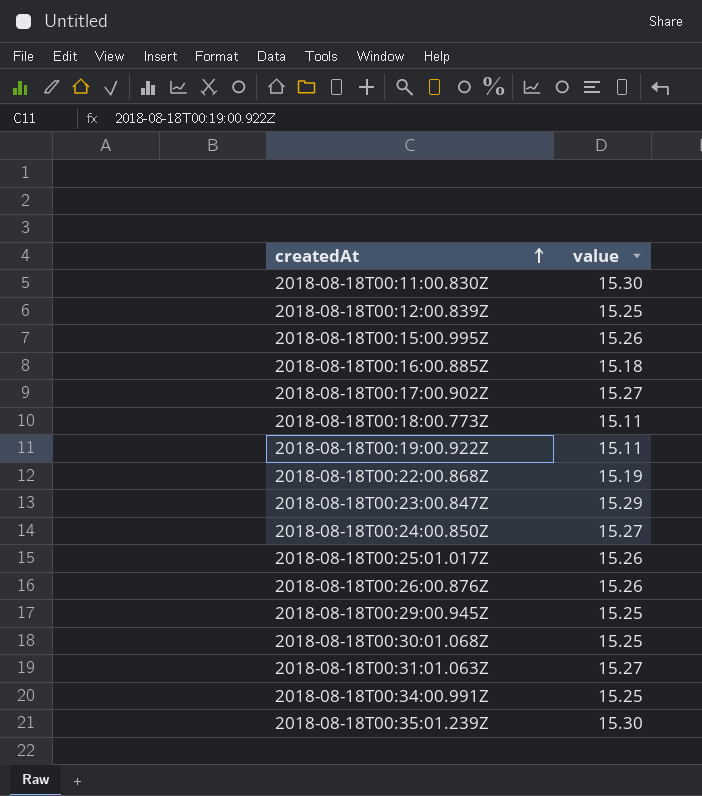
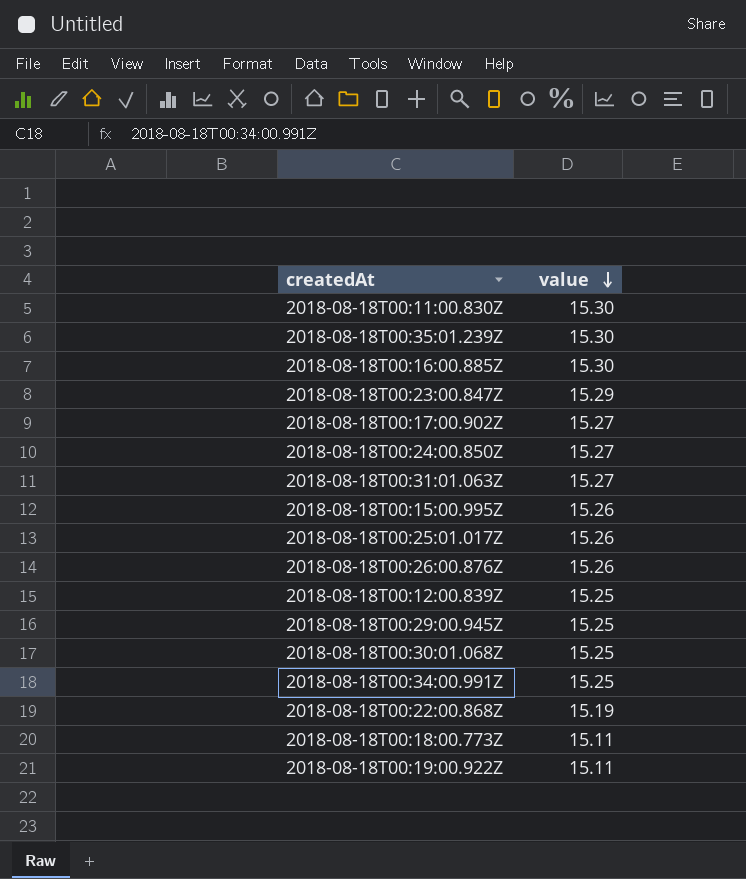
row order: createdAt ascending -> value descending
2018-08-18T00:16:00.885Z | value: 15.18 -> 15.30

